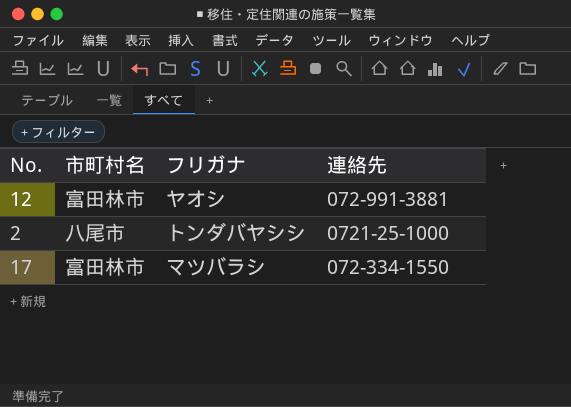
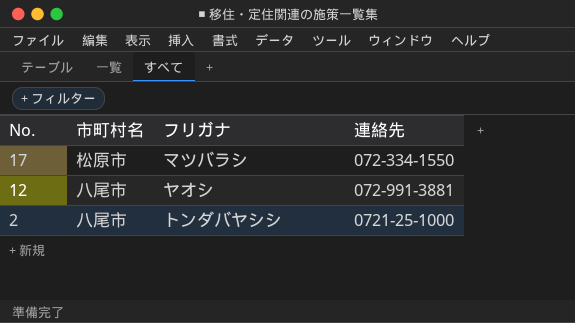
row order: none -> No. descending
17 | 市町村名: 富田林市 -> 松原市
12 | 市町村名: 富田林市 -> 八尾市

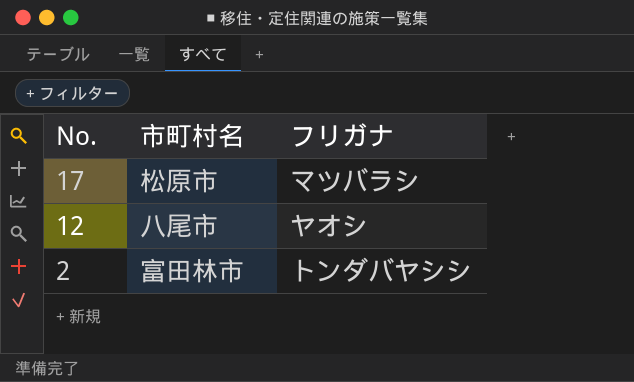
column 連絡先 | position: 4 -> none
2 | 市町村名: 八尾市 -> 富田林市

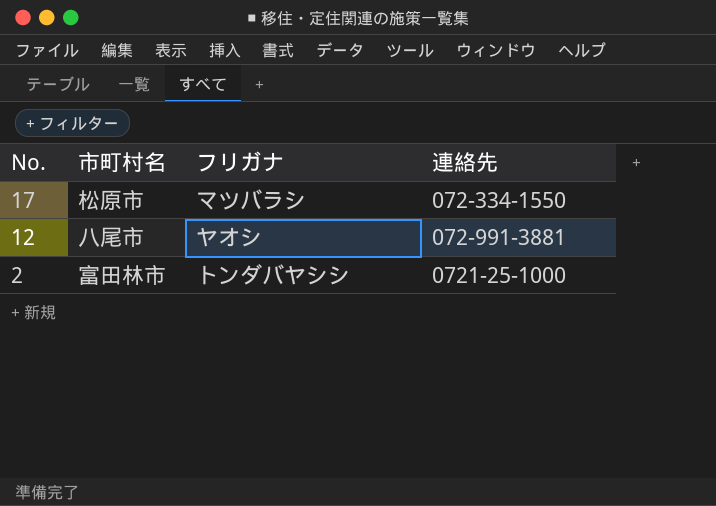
column 連絡先 | position: none -> 4

